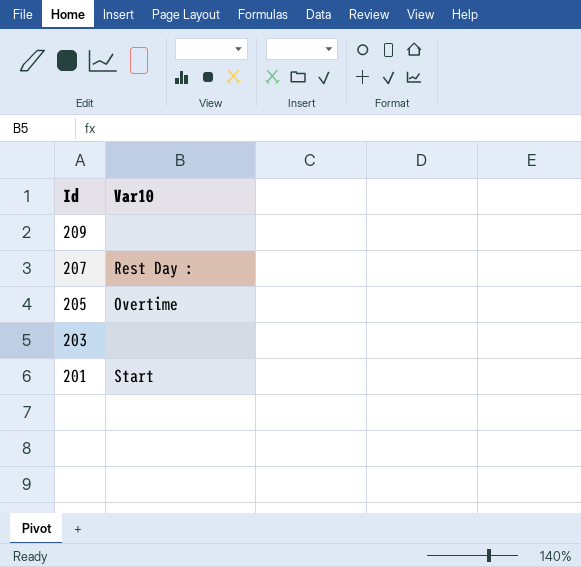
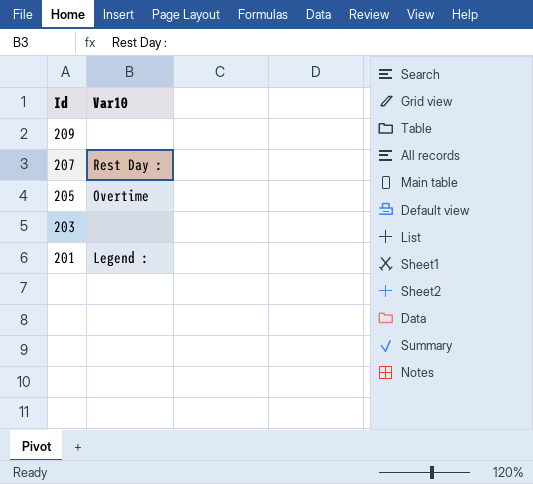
201 | Var10: Start -> Legend :

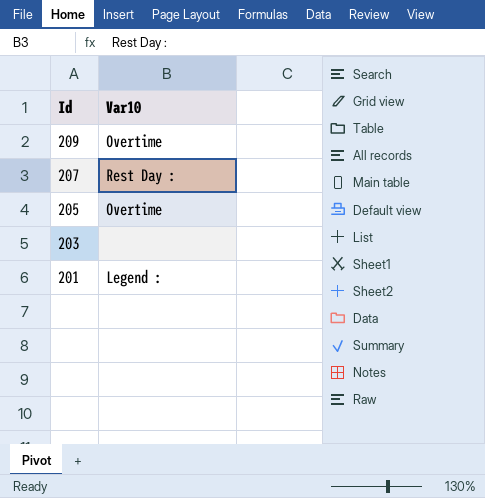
209 | Var10: none -> Overtime

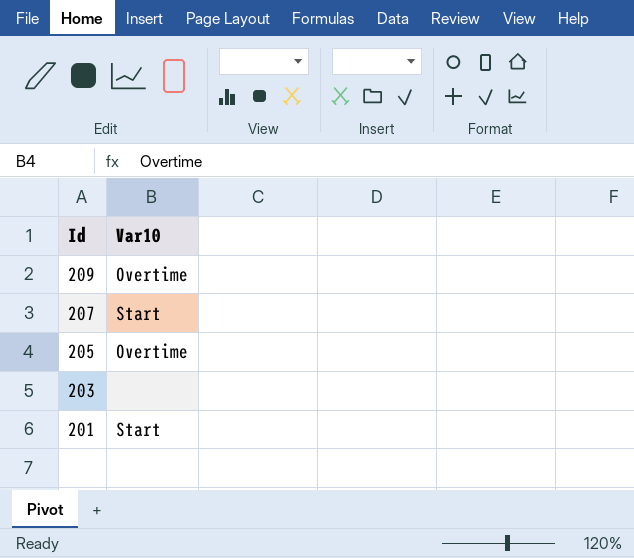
207 | Var10: Rest Day : -> Start
201 | Var10: Legend : -> Start

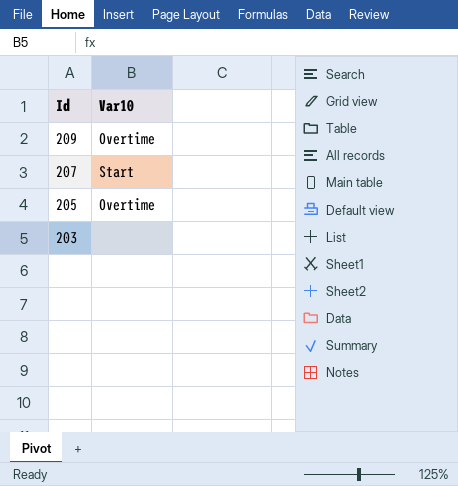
row 201: Start -> none

